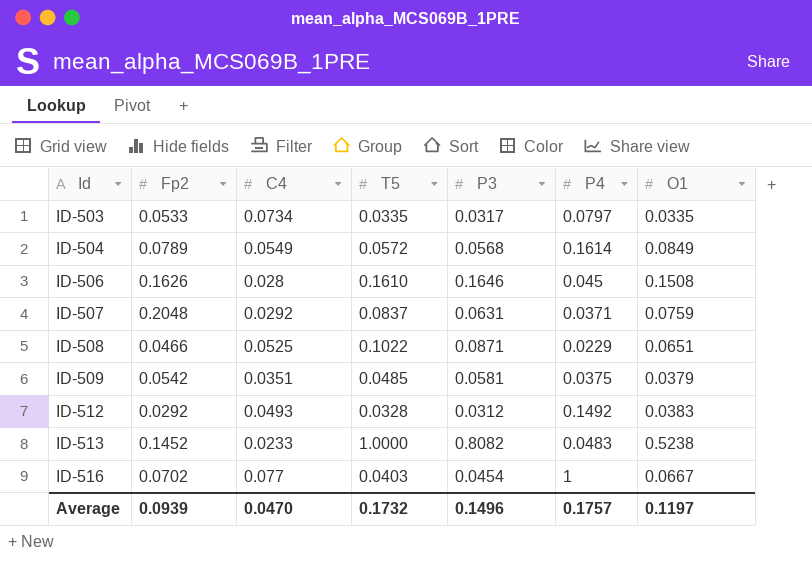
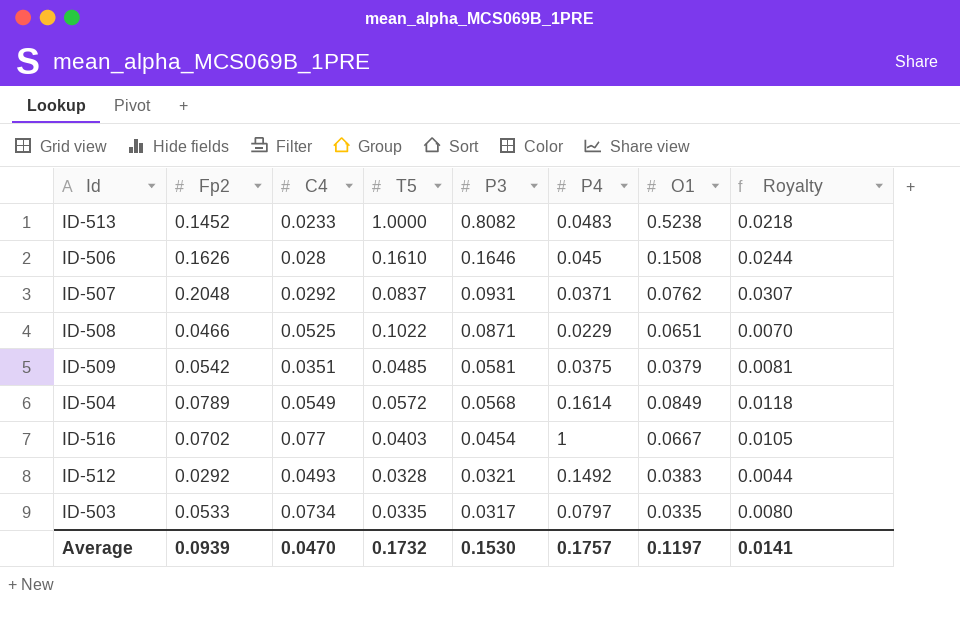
row order: Id ascending -> P3 descending
column Royalty | formula: none -> [Fp2] * 0.15
ID-507 | P3: 0.0631 -> 0.0931
ID-507 | O1: 0.0759 -> 0.0762
ID-512 | P3: 0.0312 -> 0.0321
Average | P3: 0.1496 -> 0.1530

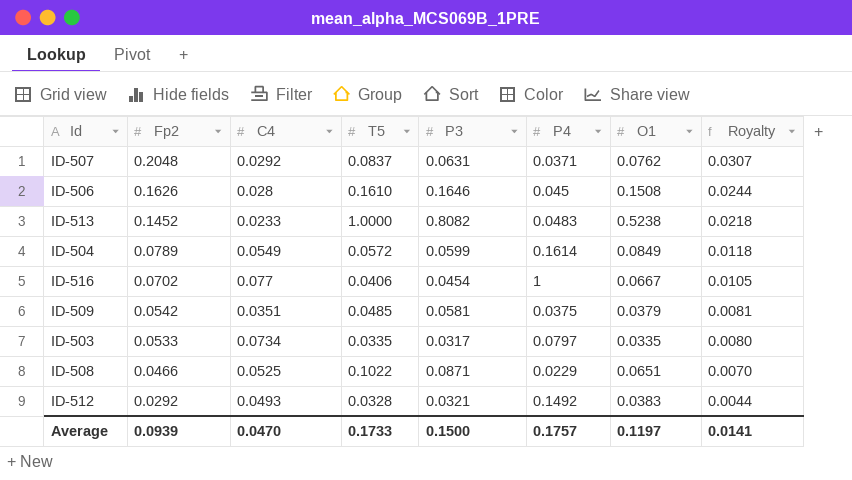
row order: P3 descending -> Fp2 descending
ID-507 | P3: 0.0931 -> 0.0631
ID-504 | P3: 0.0568 -> 0.0599
ID-516 | T5: 0.0403 -> 0.0406
Average | T5: 0.1732 -> 0.1733
Average | P3: 0.1530 -> 0.1500

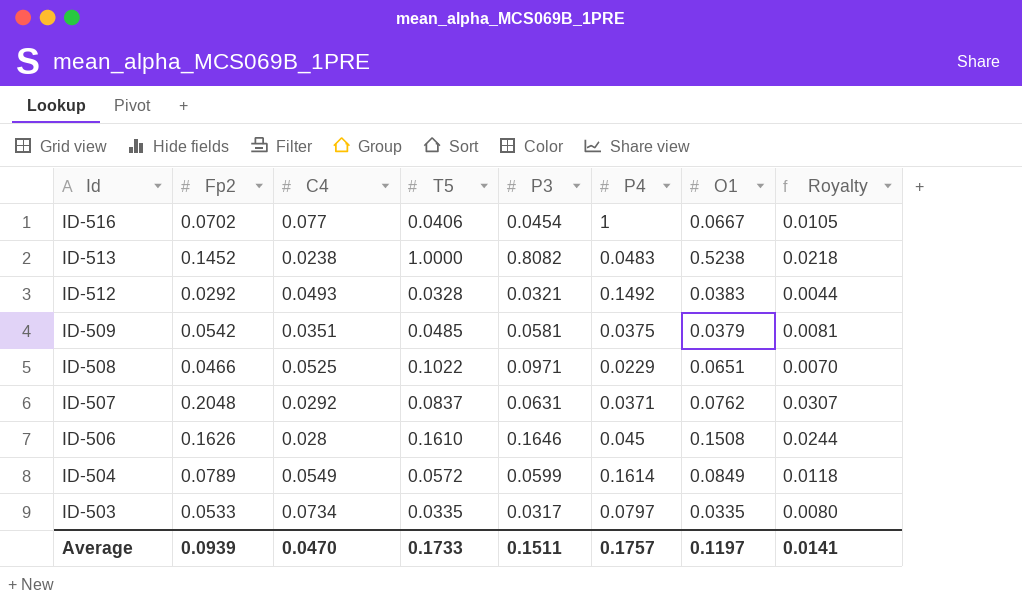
row order: Fp2 descending -> Id descending
ID-513 | C4: 0.0233 -> 0.0238
ID-508 | P3: 0.0871 -> 0.0971
Average | P3: 0.1500 -> 0.1511

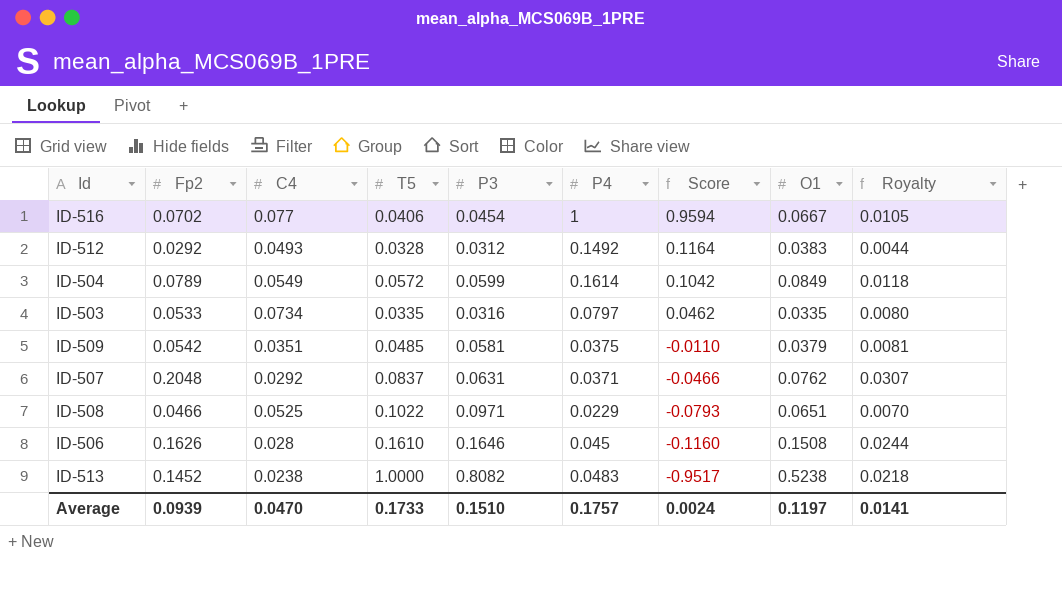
row order: Id descending -> Score descending
column Score | formula: none -> [P4] - [T5]
ID-512 | P3: 0.0321 -> 0.0312
ID-503 | P3: 0.0317 -> 0.0316
Average | P3: 0.1511 -> 0.1510

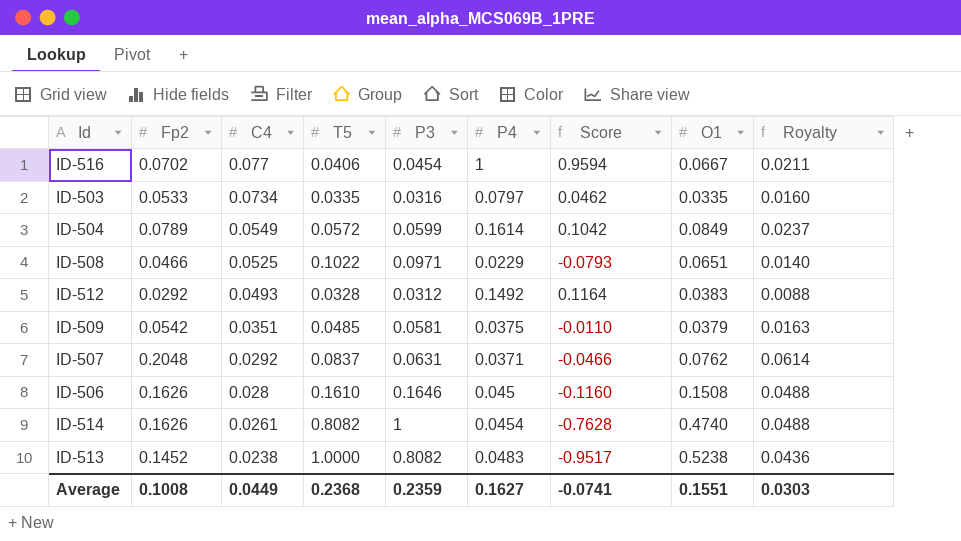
row order: Score descending -> C4 descending
column Royalty | formula: [Fp2] * 0.15 -> [Fp2] * 0.3
row ID-514: none -> 0.1626 | 0.0261 | 0.8082 | 1 | 0.0454 | -0.7628 | 0.4740 | 0.0488
Average | Fp2: 0.0939 -> 0.1008
Average | C4: 0.0470 -> 0.0449
Average | T5: 0.1733 -> 0.2368
Average | P3: 0.1510 -> 0.2359
Average | P4: 0.1757 -> 0.1627
Average | Score: 0.0024 -> -0.0741
Average | O1: 0.1197 -> 0.1551
Average | Royalty: 0.0141 -> 0.0303

